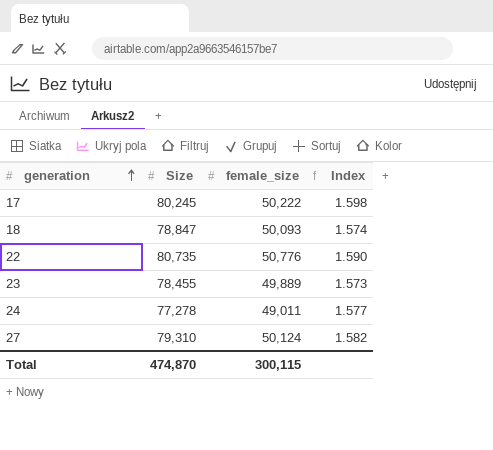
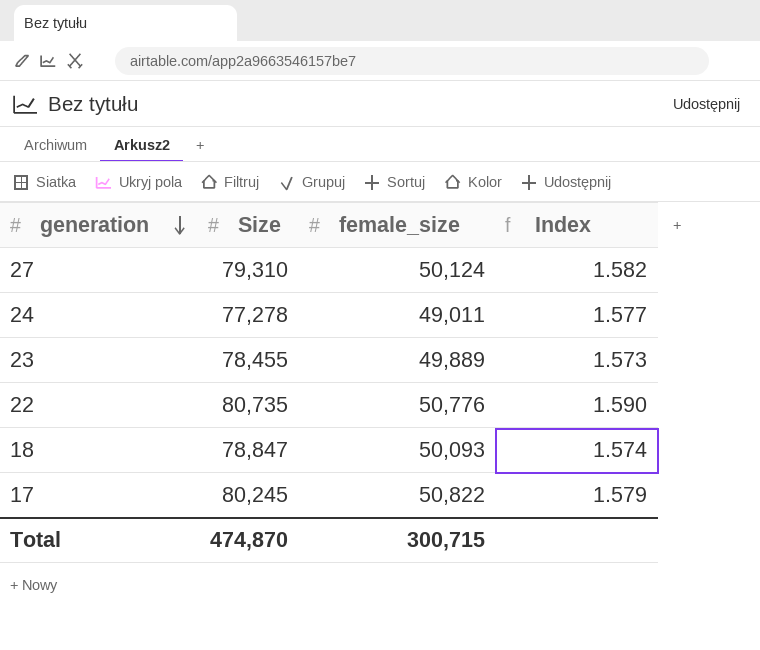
row order: generation ascending -> generation descending
17 | female_size: 50,222 -> 50,822
17 | Index: 1.598 -> 1.579
Total | female_size: 300,115 -> 300,715

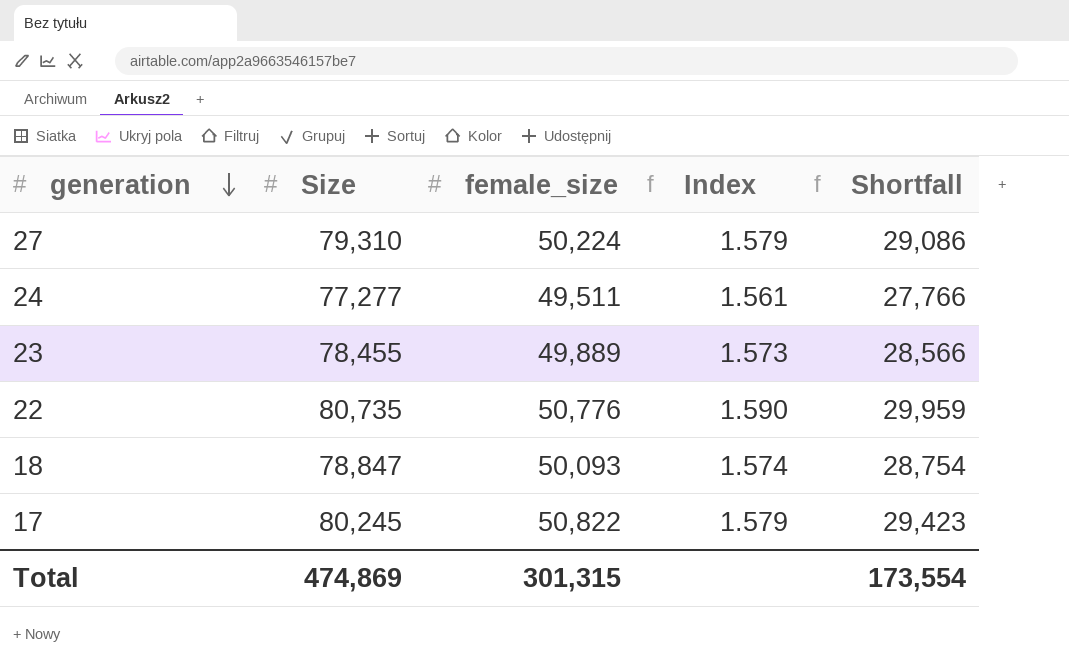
column Shortfall | formula: none -> [Size] - [female_size]
27 | female_size: 50,124 -> 50,224
27 | Index: 1.582 -> 1.579
24 | Size: 77,278 -> 77,277
24 | female_size: 49,011 -> 49,511
24 | Index: 1.577 -> 1.561
Total | Size: 474,870 -> 474,869
Total | female_size: 300,715 -> 301,315

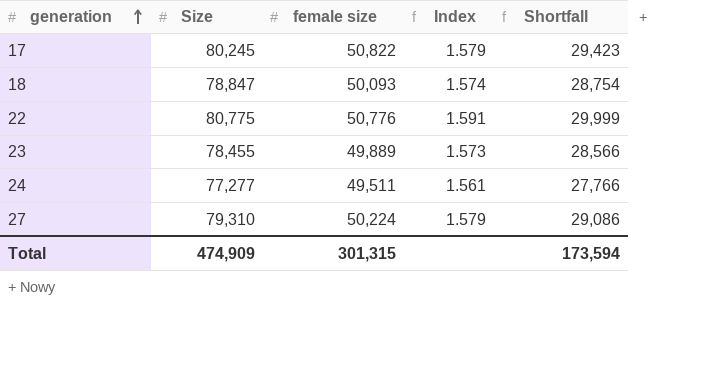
row order: generation descending -> generation ascending
column name: female_size -> female size
22 | Size: 80,735 -> 80,775
22 | Index: 1.590 -> 1.591
22 | Shortfall: 29,959 -> 29,999
Total | Size: 474,869 -> 474,909
Total | Shortfall: 173,554 -> 173,594

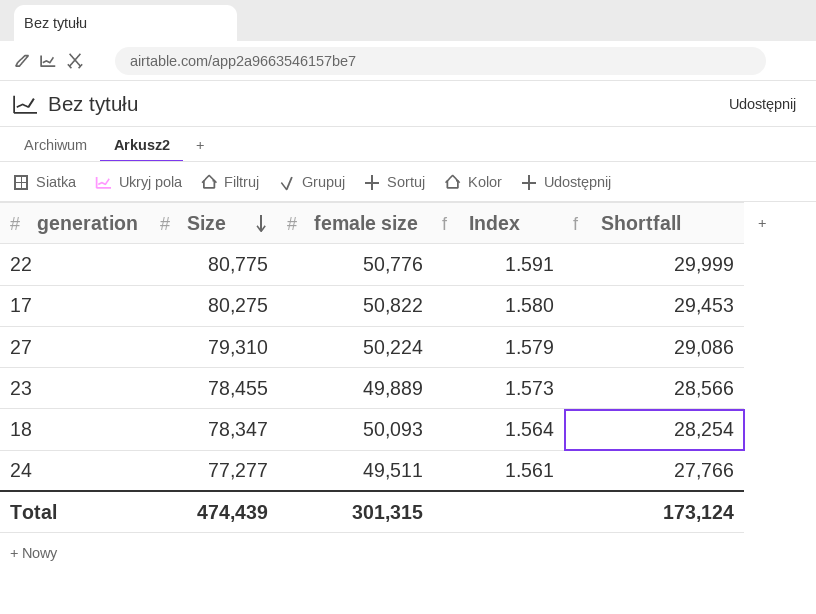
row order: generation ascending -> Size descending
17 | Size: 80,245 -> 80,275
17 | Index: 1.579 -> 1.580
17 | Shortfall: 29,423 -> 29,453
18 | Size: 78,847 -> 78,347
18 | Index: 1.574 -> 1.564
18 | Shortfall: 28,754 -> 28,254
Total | Size: 474,909 -> 474,439
Total | Shortfall: 173,594 -> 173,124

